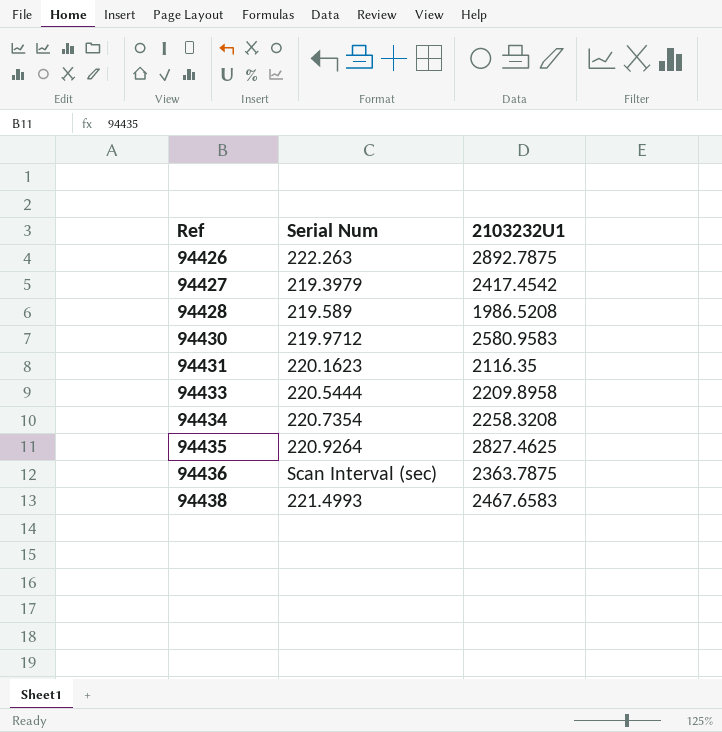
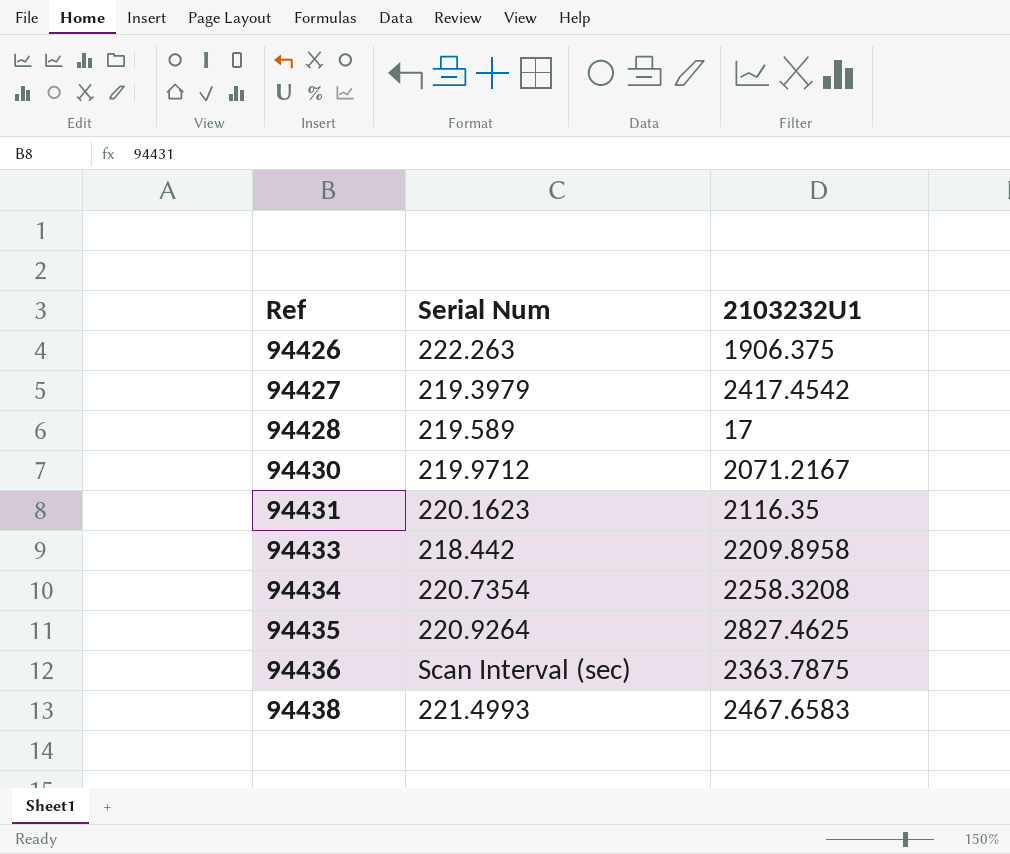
94426 | 2103232U1: 2892.7875 -> 1906.375
94428 | 2103232U1: 1986.5208 -> 17
94430 | 2103232U1: 2580.9583 -> 2071.2167
94433 | Serial Num: 220.5444 -> 218.442

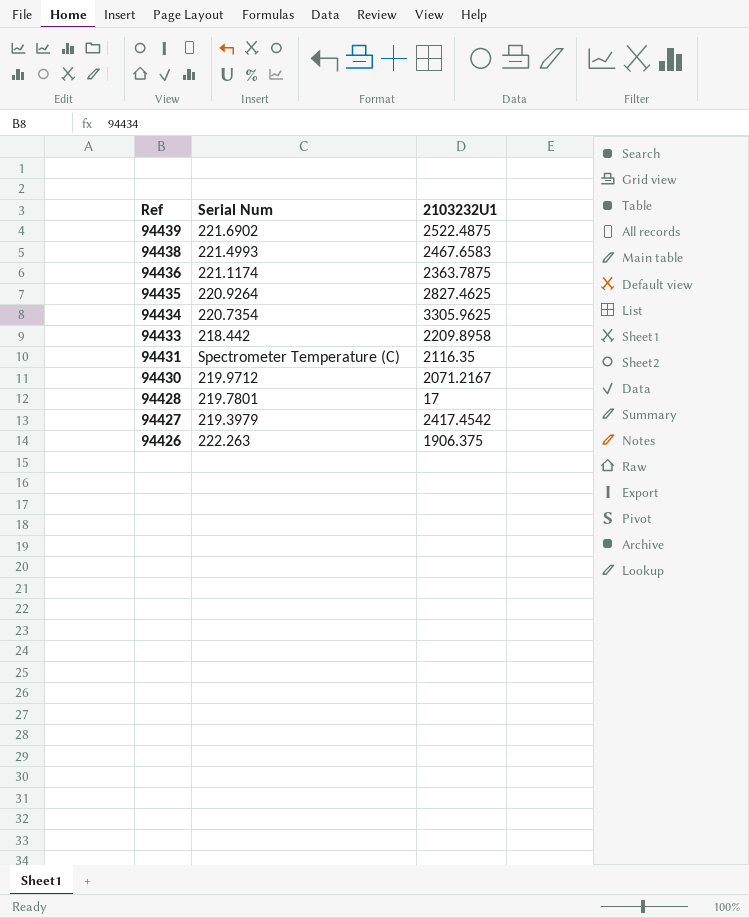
row order: Ref ascending -> Ref descending
row 94439: none -> 221.6902 | 2522.4875
94436 | Serial Num: Scan Interval (sec) -> 221.1174
94434 | 2103232U1: 2258.3208 -> 3305.9625
94431 | Serial Num: 220.1623 -> Spectrometer Temperature (C)
94428 | Serial Num: 219.589 -> 219.7801

